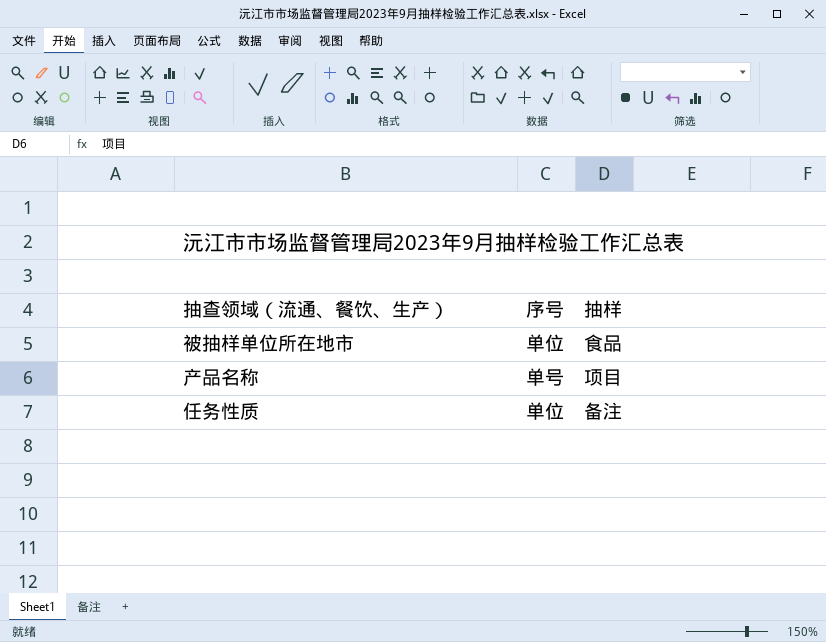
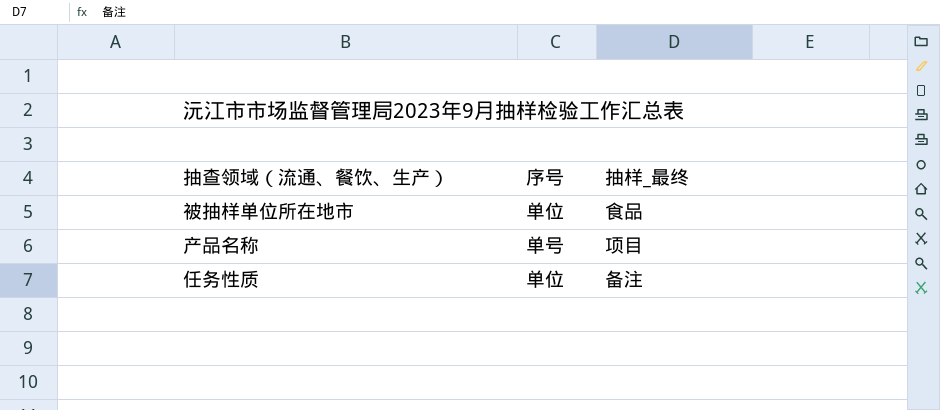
column name: 抽样 -> 抽样_最终

